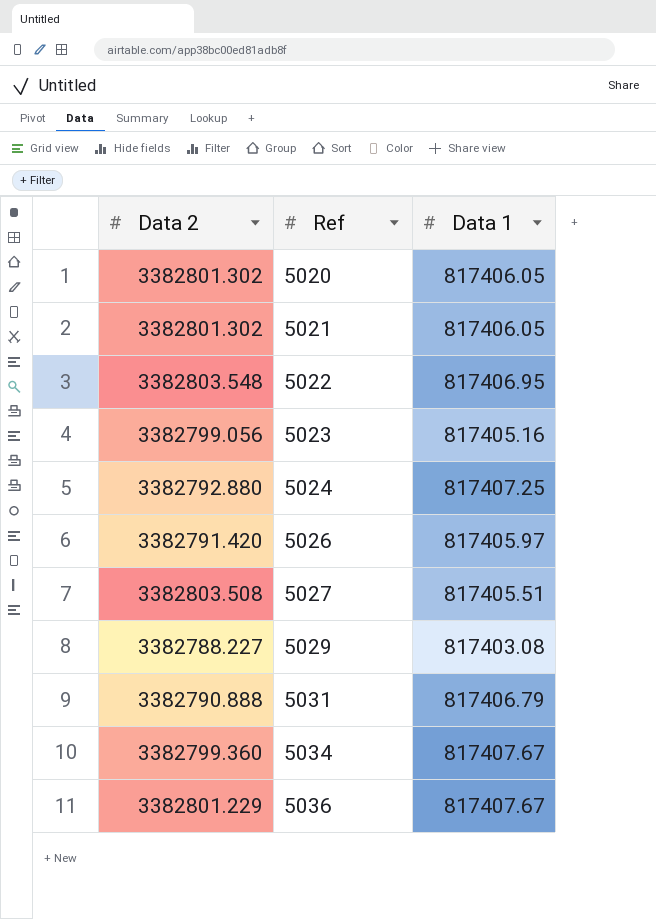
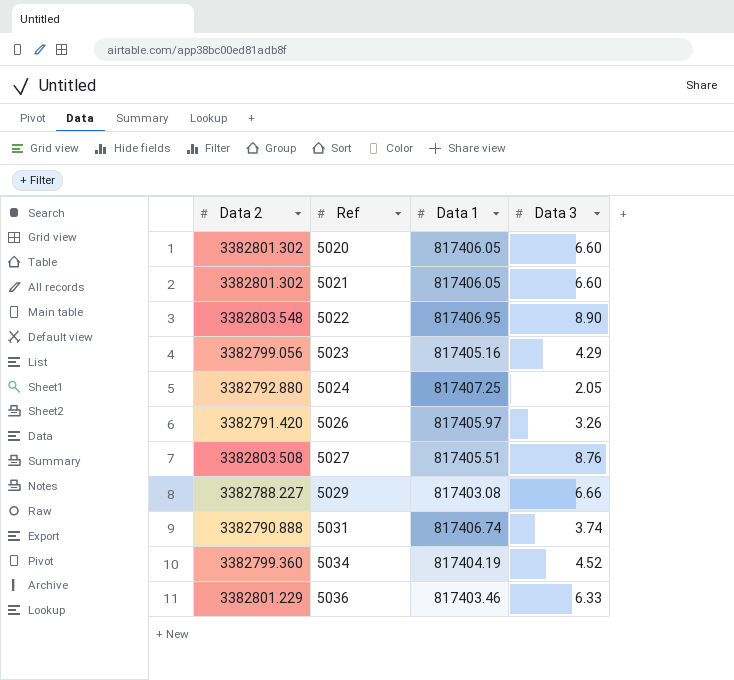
column Data 3 | position: none -> 4
5031 | Data 1: 817406.79 -> 817406.74
5034 | Data 1: 817407.67 -> 817404.19
5036 | Data 1: 817407.67 -> 817403.46

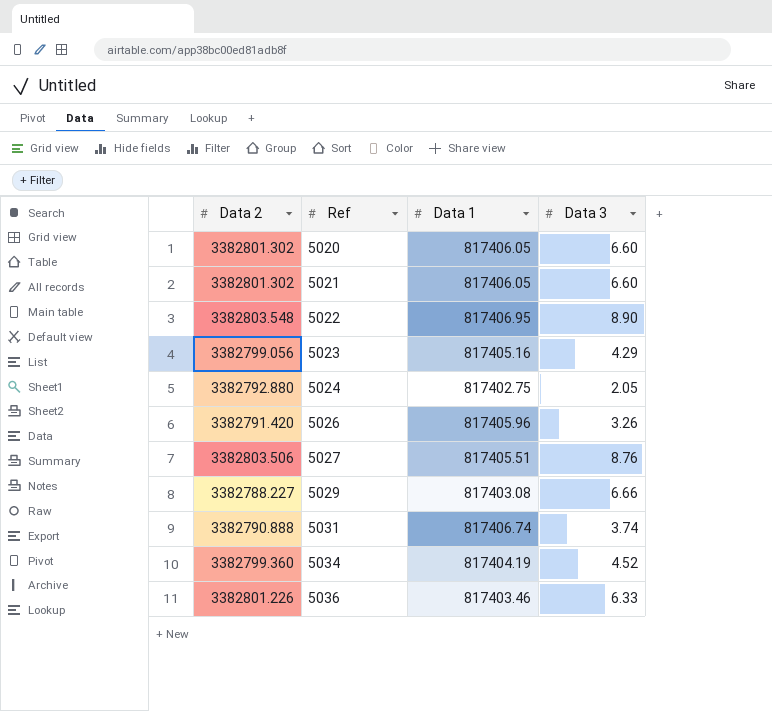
5024 | Data 1: 817407.25 -> 817402.75
5026 | Data 1: 817405.97 -> 817405.96
5027 | Data 2: 3382803.508 -> 3382803.506
5036 | Data 2: 3382801.229 -> 3382801.226

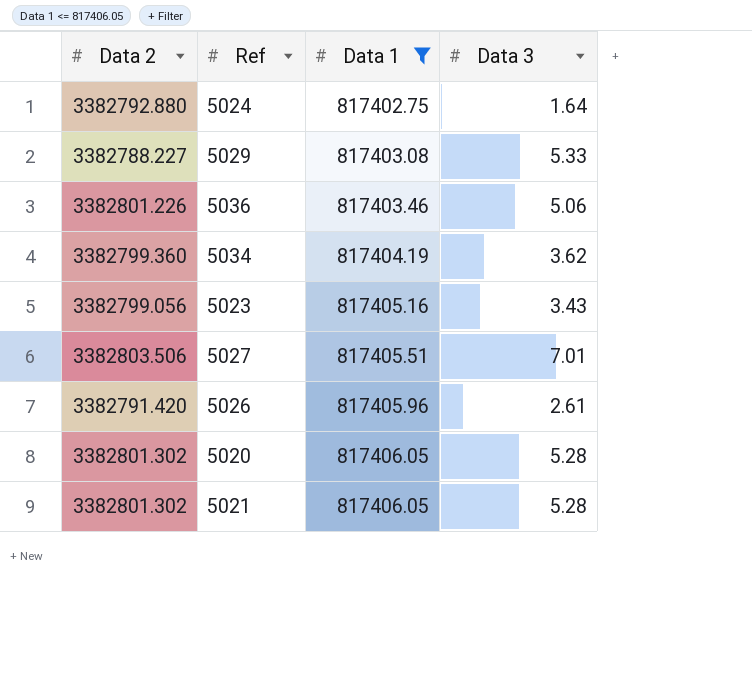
filter: none -> Data 1 <= 817406.05
row order: Ref ascending -> Data 1 ascending
5024 | Data 3: 2.05 -> 1.64
5029 | Data 3: 6.66 -> 5.33
5036 | Data 3: 6.33 -> 5.06
5034 | Data 3: 4.52 -> 3.62
5023 | Data 3: 4.29 -> 3.43
5027 | Data 3: 8.76 -> 7.01
5026 | Data 3: 3.26 -> 2.61
5020 | Data 3: 6.60 -> 5.28
5021 | Data 3: 6.60 -> 5.28

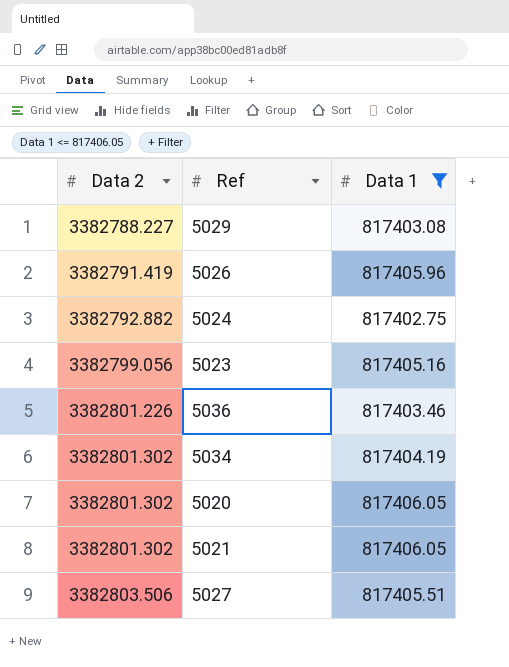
row order: Data 1 ascending -> Data 2 ascending
column Data 3 | position: 4 -> none
5026 | Data 2: 3382791.420 -> 3382791.419
5024 | Data 2: 3382792.880 -> 3382792.882
5034 | Data 2: 3382799.360 -> 3382801.302

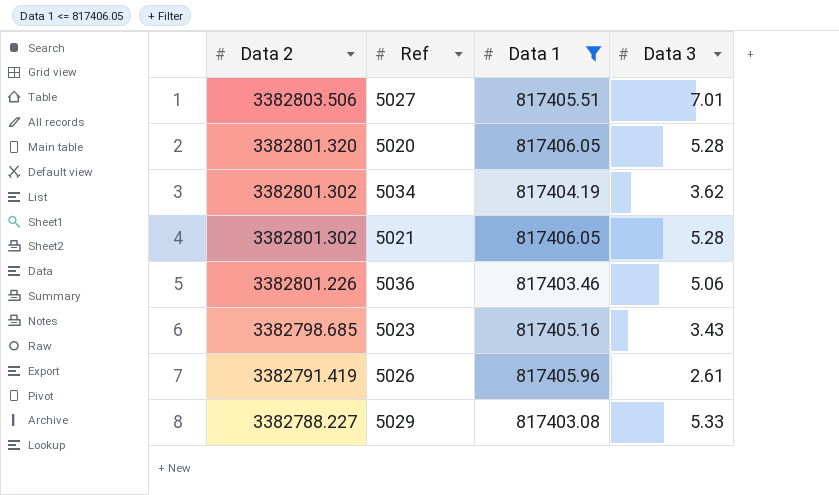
row order: Data 2 ascending -> Data 2 descending
column Data 3 | position: none -> 4
row 5024: 3382792.882 | 817402.75 -> none
5020 | Data 2: 3382801.302 -> 3382801.320
5023 | Data 2: 3382799.056 -> 3382798.685

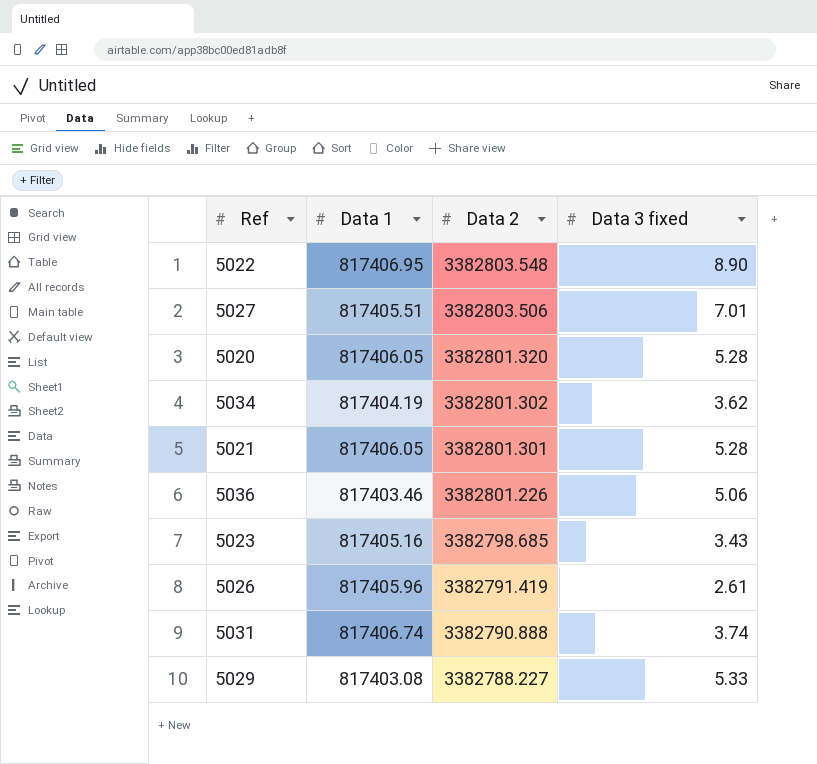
filter: Data 1 <= 817406.05 -> none
column Data 2 | position: 1 -> 3
column name: Data 3 -> Data 3 fixed
5021 | Data 2: 3382801.302 -> 3382801.301

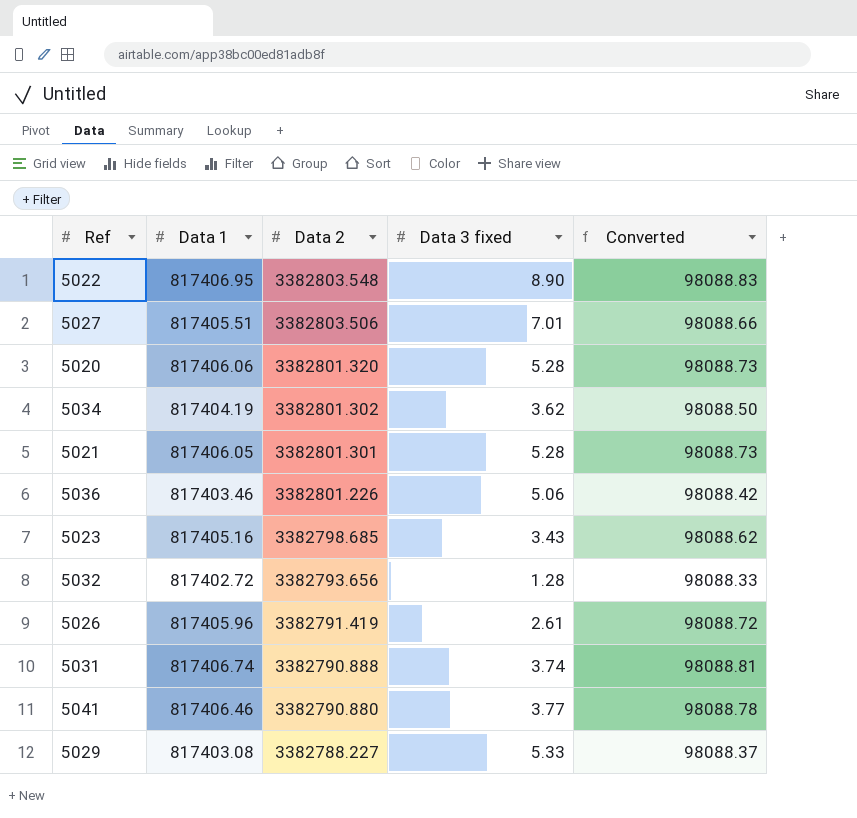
column Converted | formula: none -> [Data 1] * 0.12
5020 | Data 1: 817406.05 -> 817406.06
row 5032: none -> 817402.72 | 3382793.656 | 1.28 | 98088.33
row 5041: none -> 817406.46 | 3382790.880 | 3.77 | 98088.78

